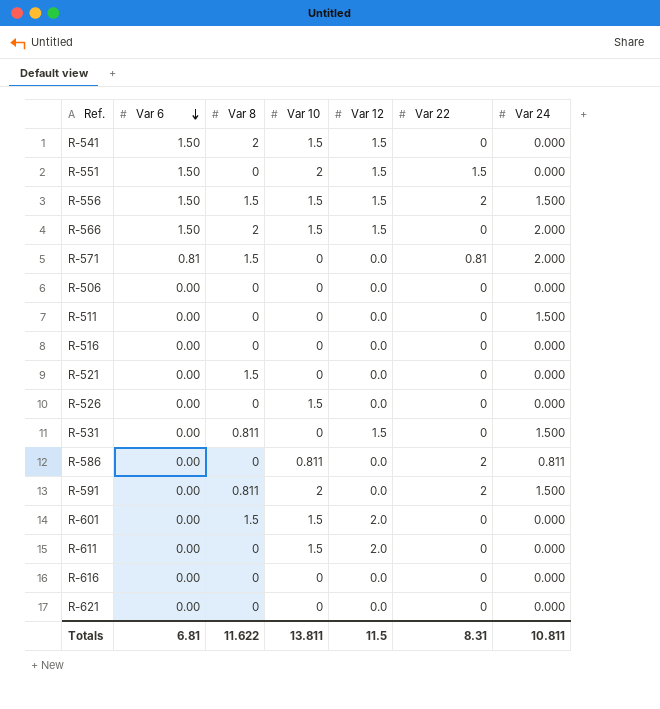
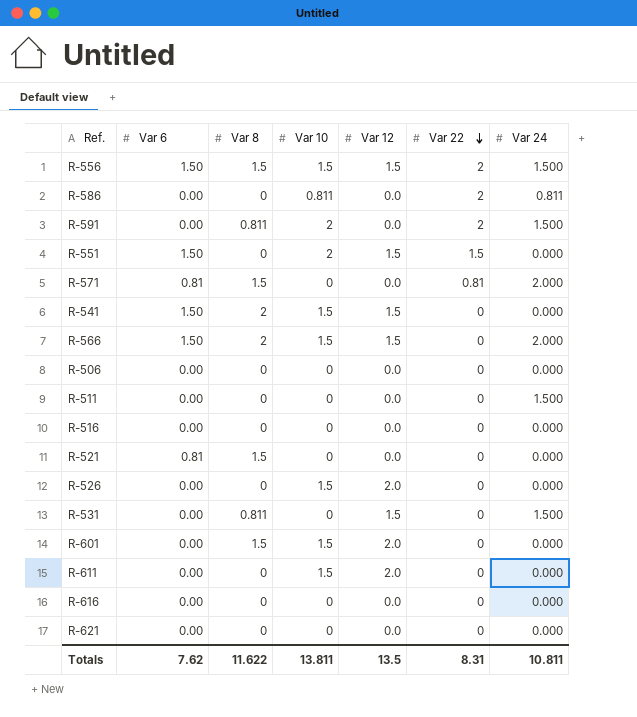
row order: Var 6 descending -> Var 22 descending
R-521 | Var 6: 0.00 -> 0.81
R-526 | Var 12: 0.0 -> 2.0
Totals | Var 6: 6.81 -> 7.62
Totals | Var 12: 11.5 -> 13.5

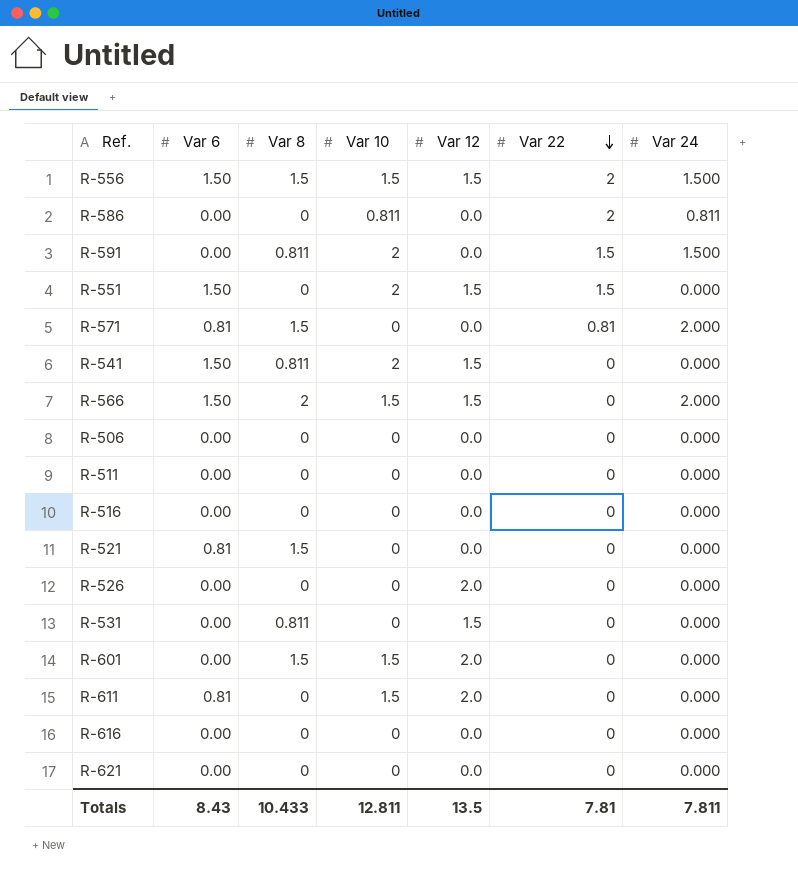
R-591 | Var 22: 2 -> 1.5
R-541 | Var 8: 2 -> 0.811
R-541 | Var 10: 1.5 -> 2
R-511 | Var 24: 1.500 -> 0.000
R-526 | Var 10: 1.5 -> 0
R-531 | Var 24: 1.500 -> 0.000
R-611 | Var 6: 0.00 -> 0.81
Totals | Var 6: 7.62 -> 8.43
Totals | Var 8: 11.622 -> 10.433
Totals | Var 10: 13.811 -> 12.811
Totals | Var 22: 8.31 -> 7.81
Totals | Var 24: 10.811 -> 7.811

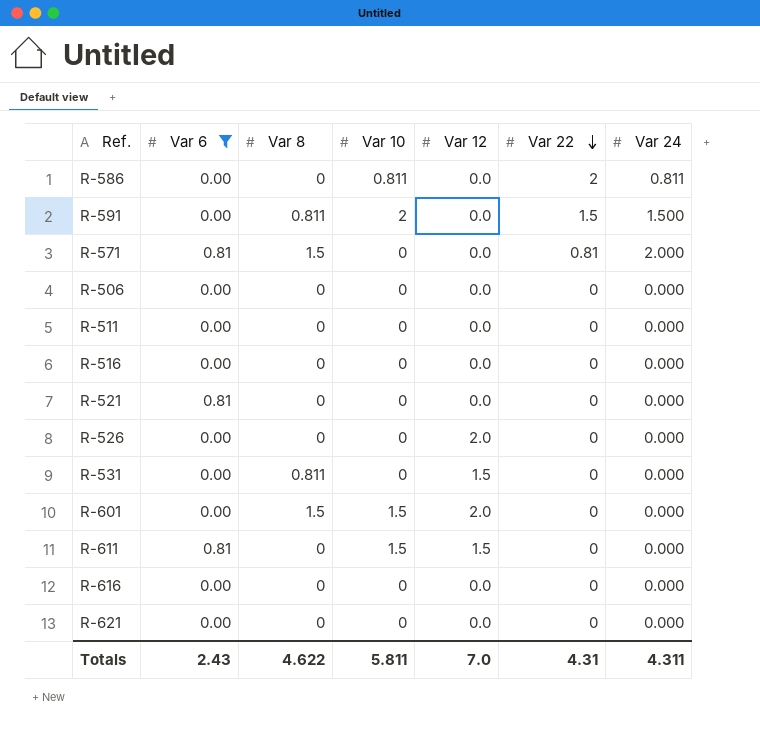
filter: none -> Var 6 != 1.50
R-521 | Var 8: 1.5 -> 0
R-611 | Var 12: 2.0 -> 1.5
Totals | Var 6: 8.43 -> 2.43
Totals | Var 8: 10.433 -> 4.622
Totals | Var 10: 12.811 -> 5.811
Totals | Var 12: 13.5 -> 7.0
Totals | Var 22: 7.81 -> 4.31
Totals | Var 24: 7.811 -> 4.311

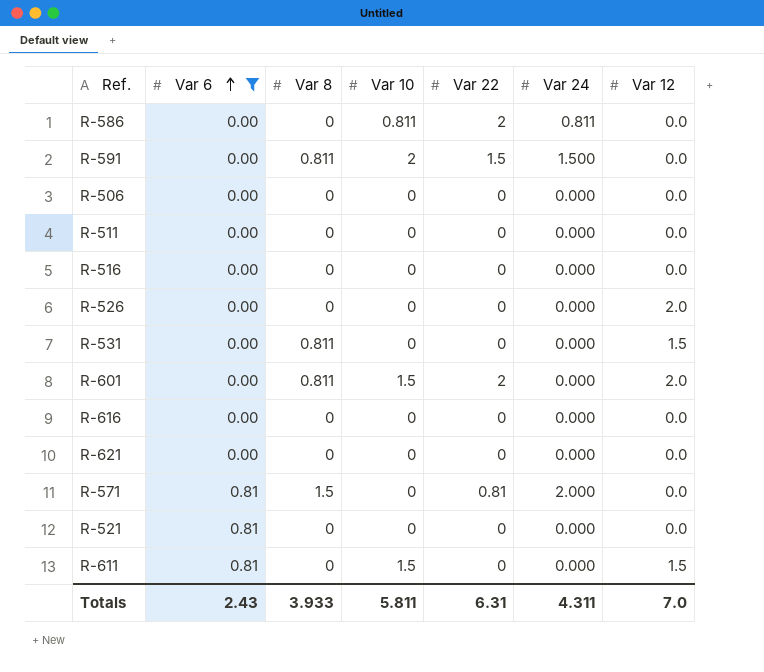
row order: Var 22 descending -> Var 6 ascending
column Var 12 | position: 5 -> 7
R-601 | Var 8: 1.5 -> 0.811
R-601 | Var 22: 0 -> 2
Totals | Var 8: 4.622 -> 3.933
Totals | Var 22: 4.31 -> 6.31

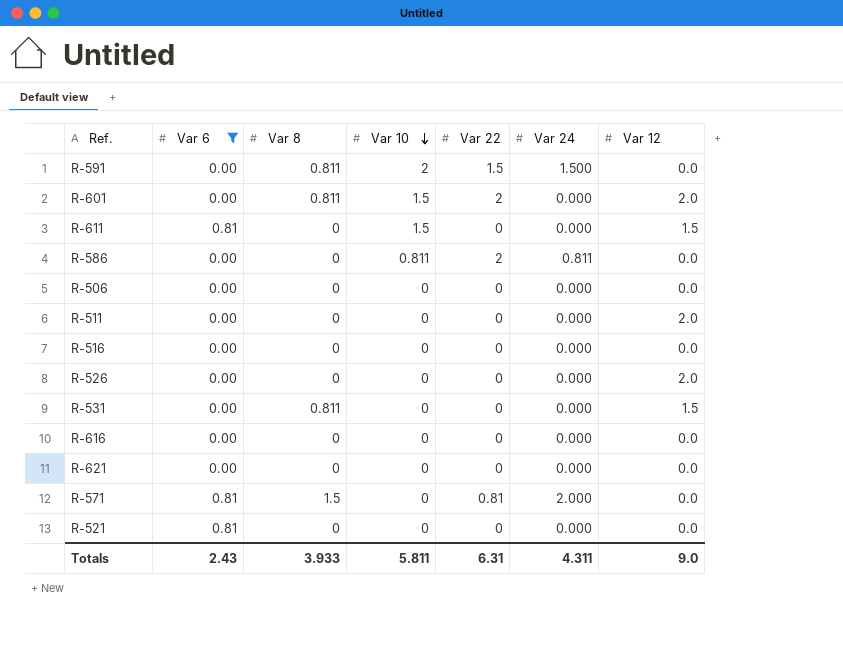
row order: Var 6 ascending -> Var 10 descending
R-511 | Var 12: 0.0 -> 2.0
Totals | Var 12: 7.0 -> 9.0

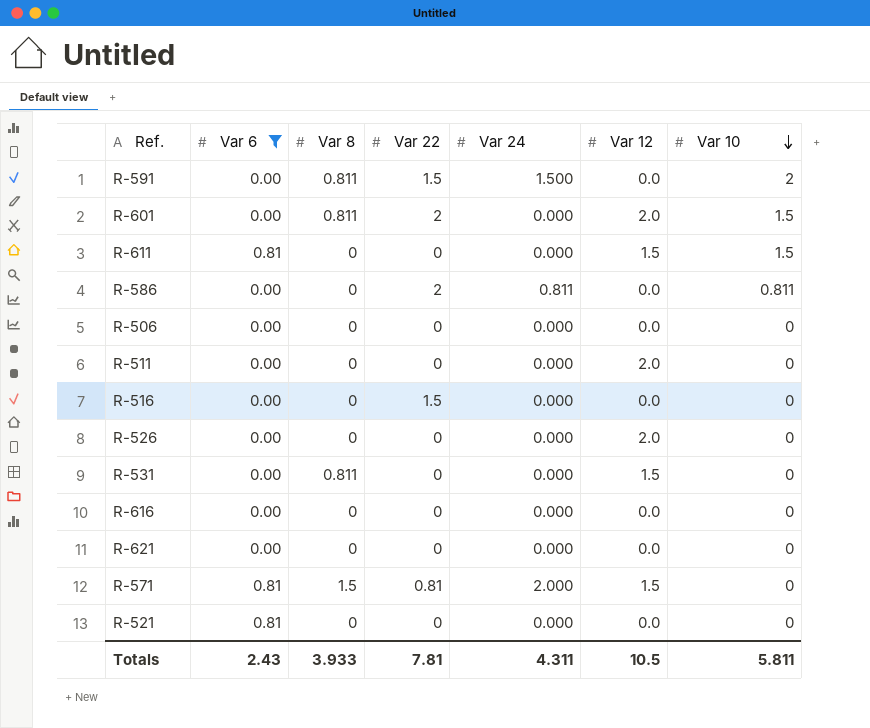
column Var 10 | position: 4 -> 7
R-516 | Var 22: 0 -> 1.5
R-571 | Var 12: 0.0 -> 1.5
Totals | Var 22: 6.31 -> 7.81
Totals | Var 12: 9.0 -> 10.5

